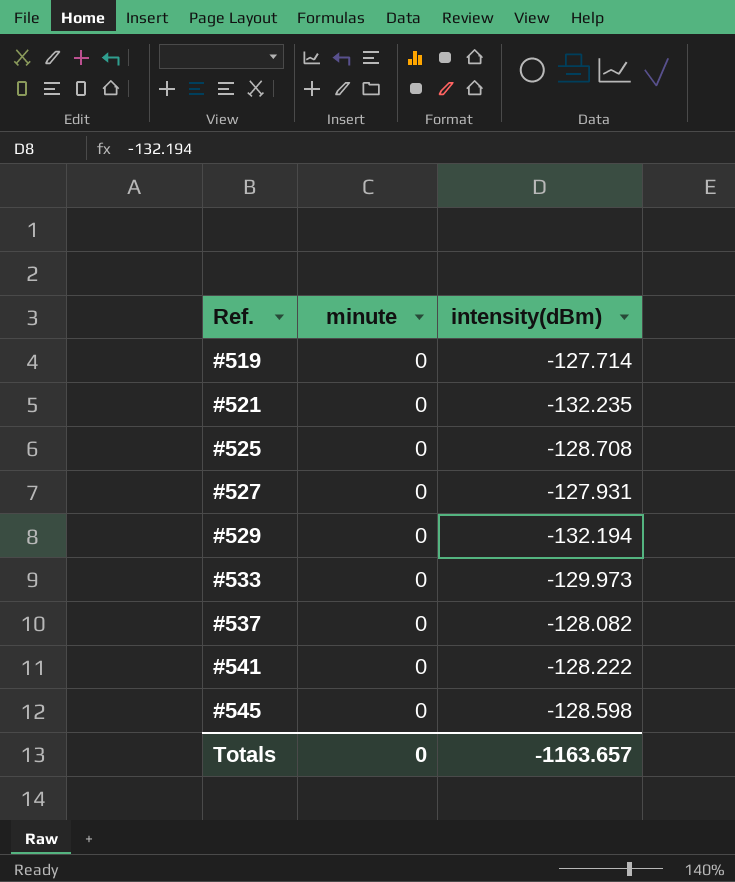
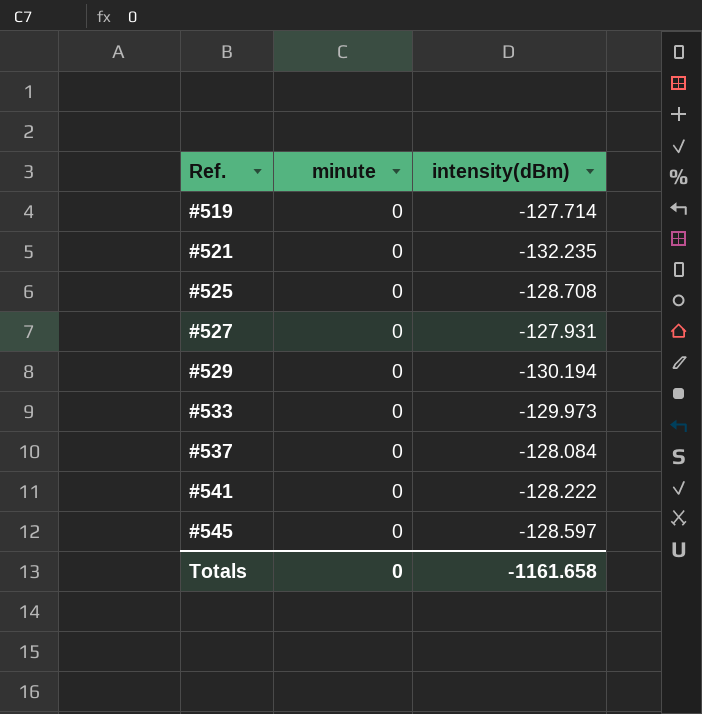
#529 | intensity(dBm): -132.194 -> -130.194
#537 | intensity(dBm): -128.082 -> -128.084
#545 | intensity(dBm): -128.598 -> -128.597
Totals | intensity(dBm): -1163.657 -> -1161.658

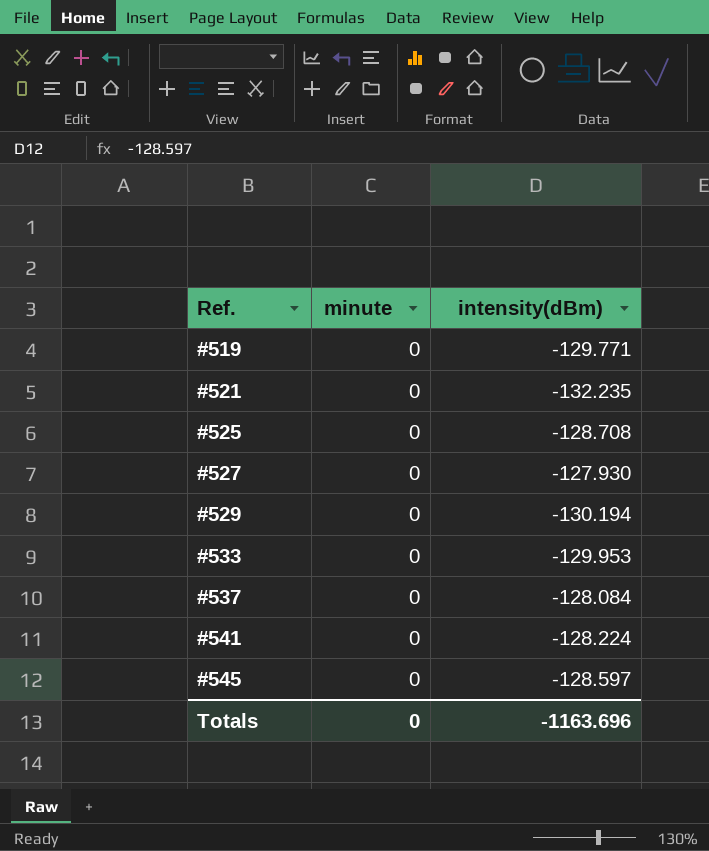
#519 | intensity(dBm): -127.714 -> -129.771
#527 | intensity(dBm): -127.931 -> -127.930
#533 | intensity(dBm): -129.973 -> -129.953
#541 | intensity(dBm): -128.222 -> -128.224
Totals | intensity(dBm): -1161.658 -> -1163.696

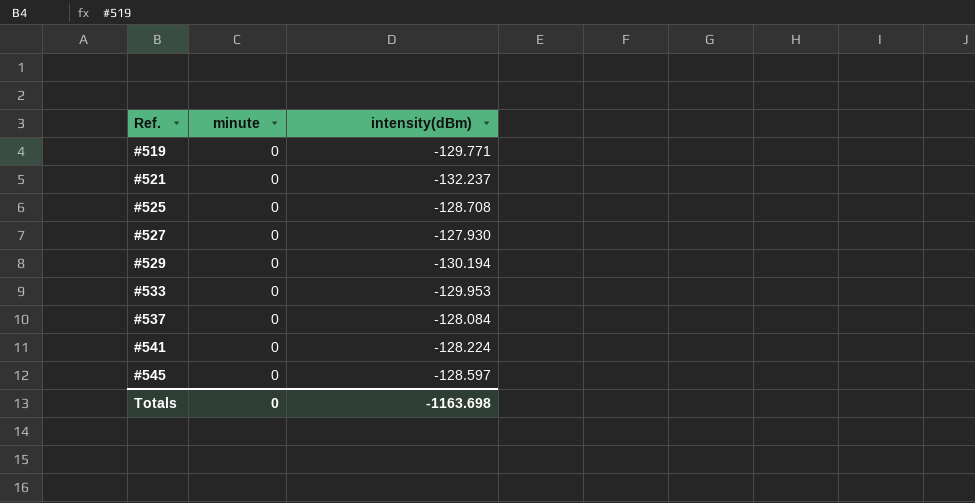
#521 | intensity(dBm): -132.235 -> -132.237
Totals | intensity(dBm): -1163.696 -> -1163.698

